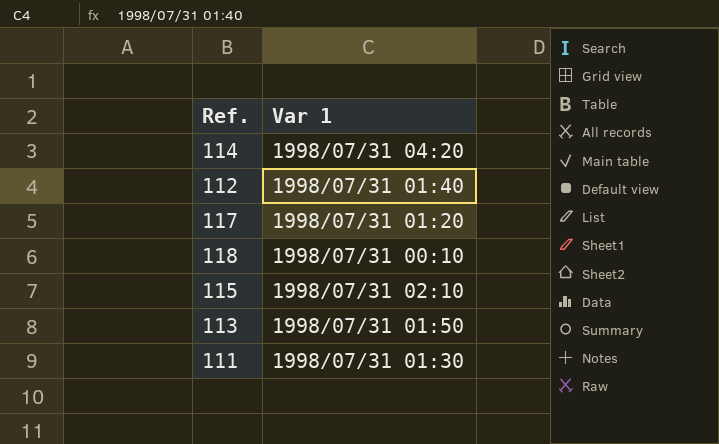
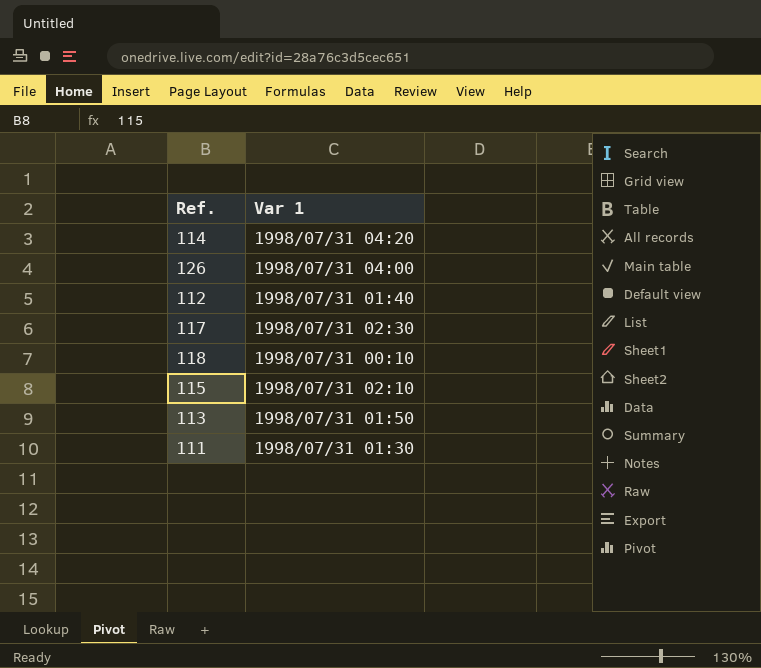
row 126: none -> 1998/07/31 04:00
117 | Var 1: 1998/07/31 01:20 -> 1998/07/31 02:30

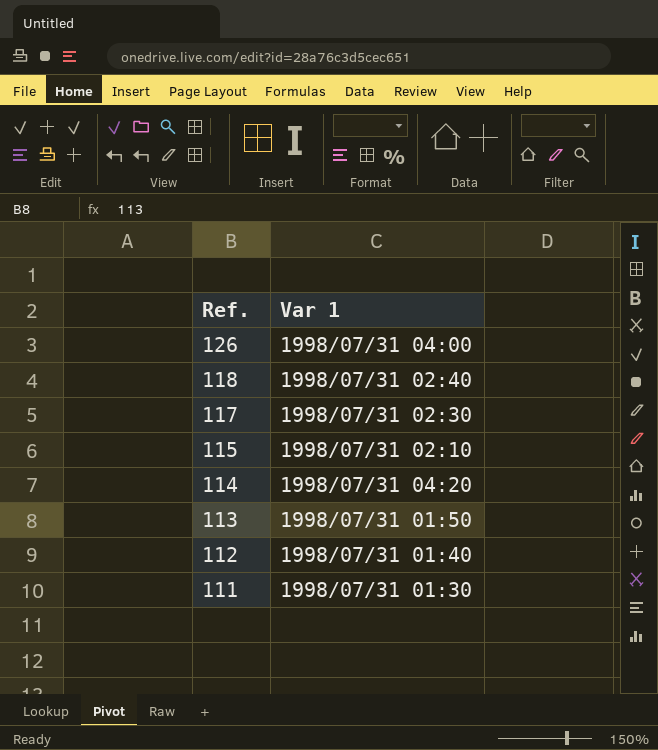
row order: none -> Ref. descending
118 | Var 1: 1998/07/31 00:10 -> 1998/07/31 02:40

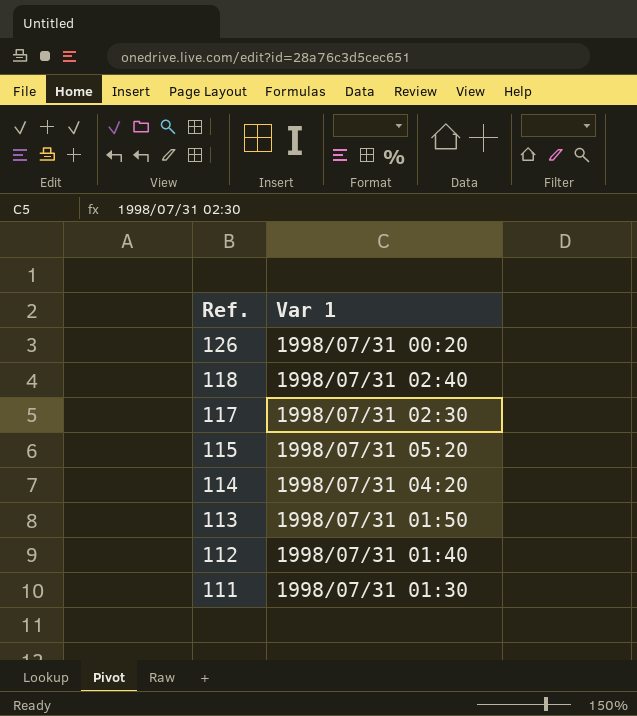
126 | Var 1: 1998/07/31 04:00 -> 1998/07/31 00:20
115 | Var 1: 1998/07/31 02:10 -> 1998/07/31 05:20

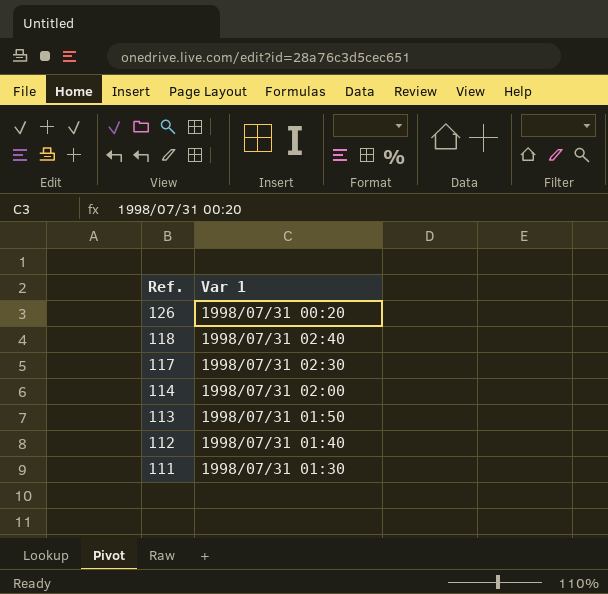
row 115: 1998/07/31 05:20 -> none
114 | Var 1: 1998/07/31 04:20 -> 1998/07/31 02:00

